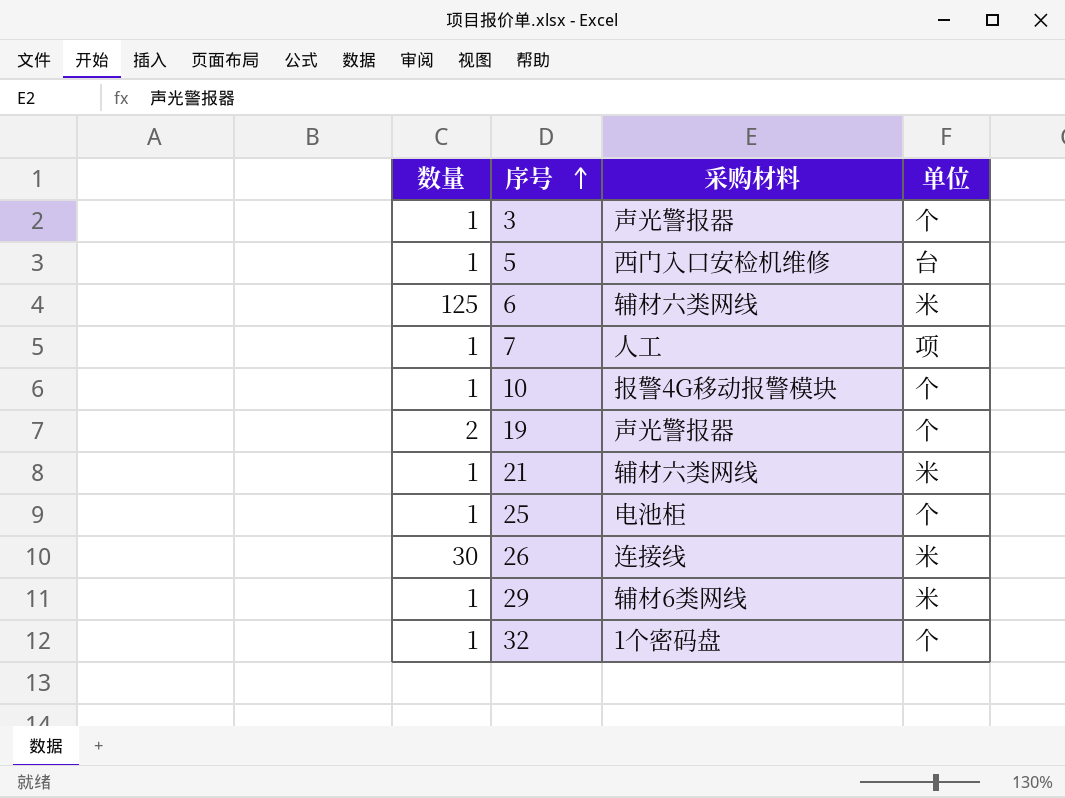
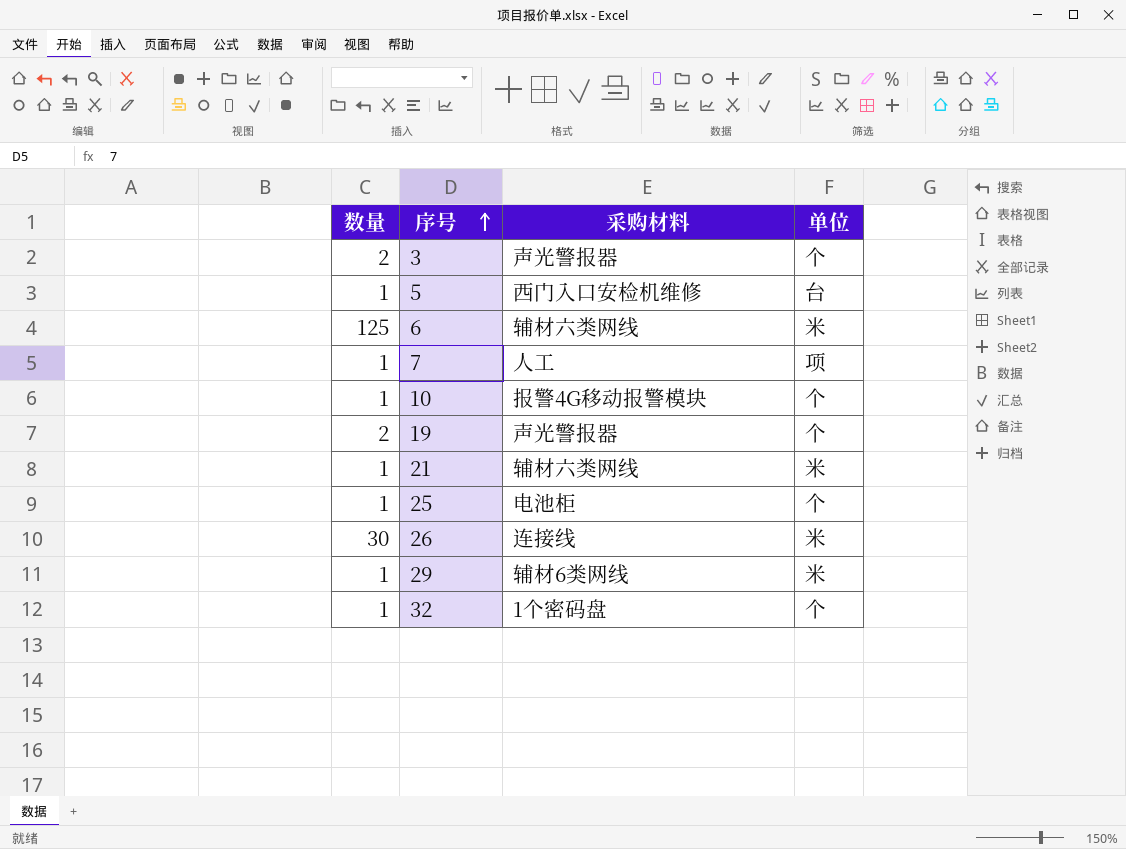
3 | 数量: 1 -> 2

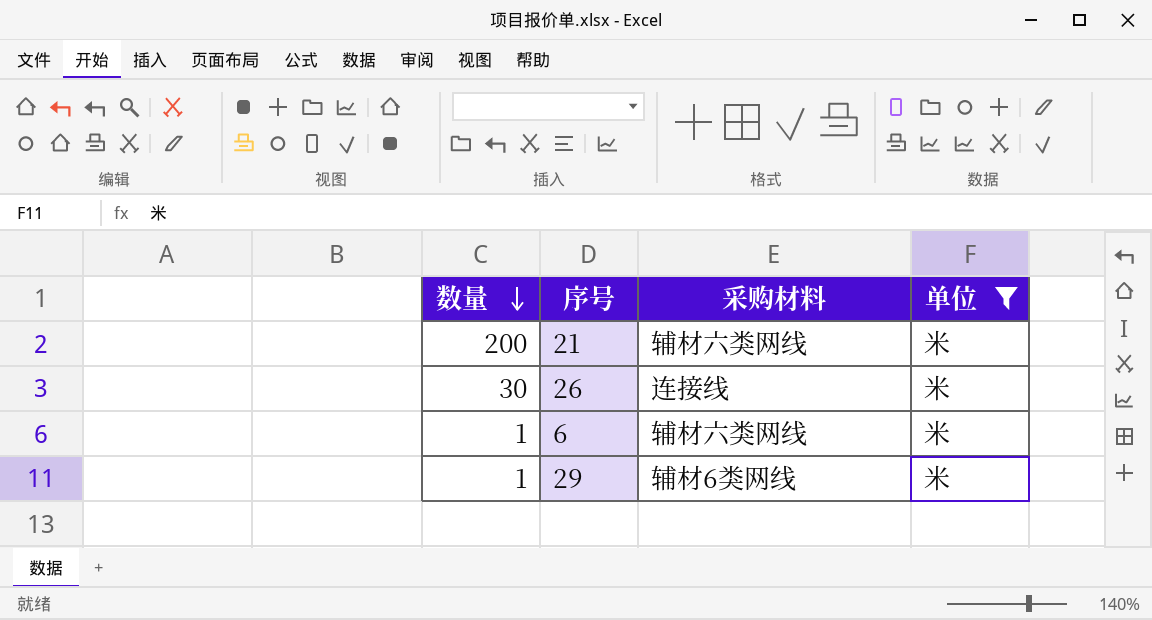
filter: none -> 单位 = 米
row order: 序号 ascending -> 数量 descending
21 | 数量: 1 -> 200
6 | 数量: 125 -> 1

